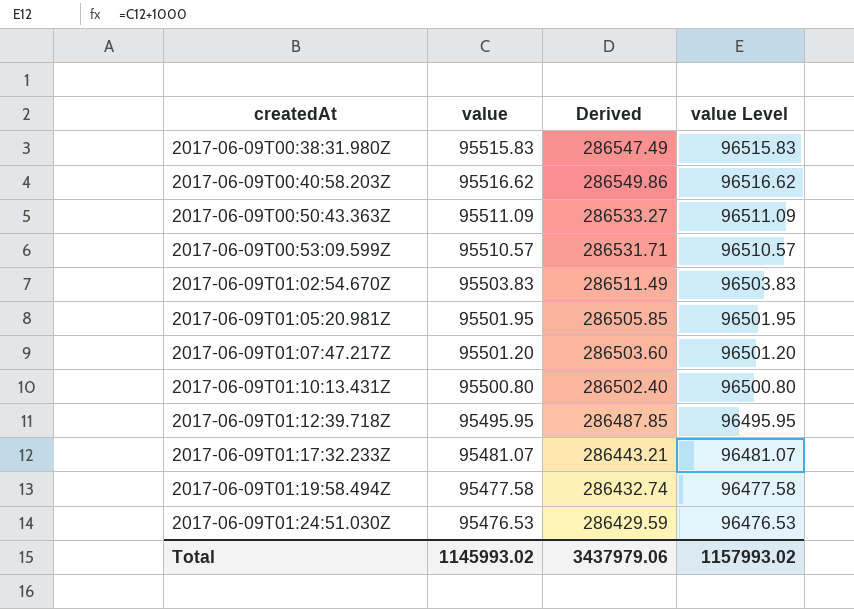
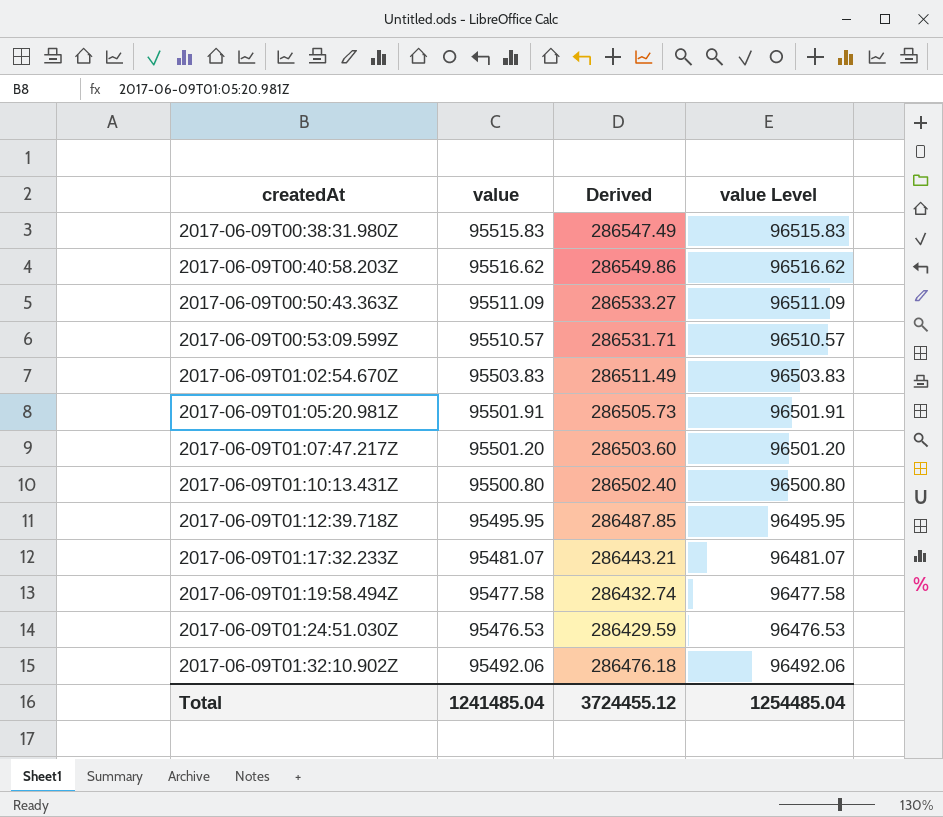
2017-06-09T01:05:20.981Z | value: 95501.95 -> 95501.91
2017-06-09T01:05:20.981Z | Derived: 286505.85 -> 286505.73
2017-06-09T01:05:20.981Z | value Level: 96501.95 -> 96501.91
row 2017-06-09T01:32:10.902Z: none -> 95492.06 | 286476.18 | 96492.06
Total | value: 1145993.02 -> 1241485.04
Total | Derived: 3437979.06 -> 3724455.12
Total | value Level: 1157993.02 -> 1254485.04

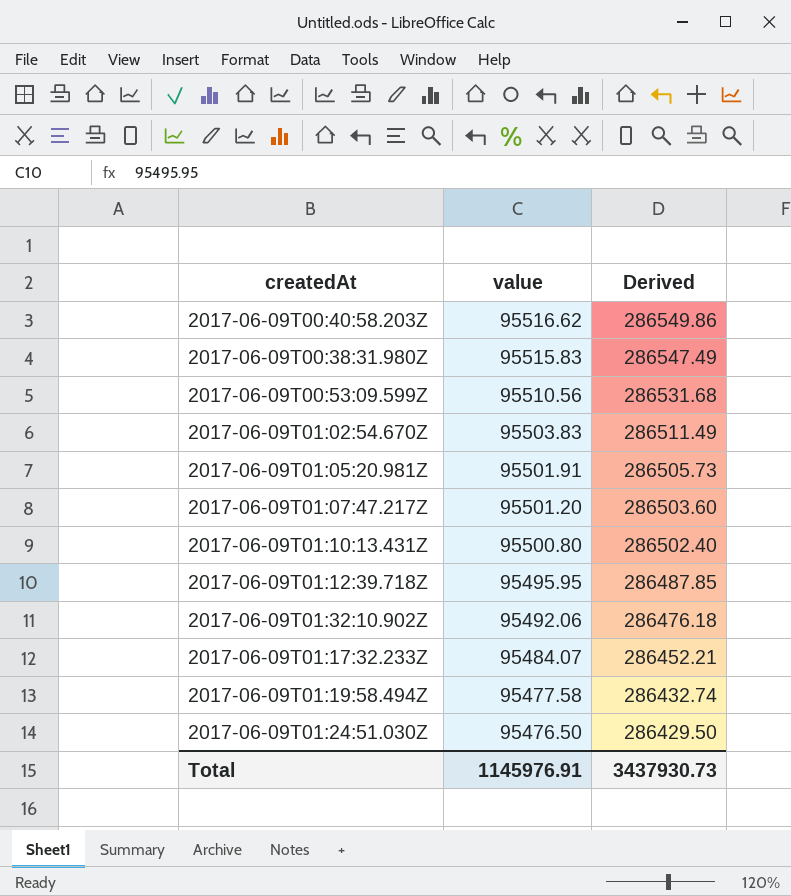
row order: createdAt ascending -> value descending
column value Level | formula: [value] + 1000 -> none
row 2017-06-09T00:50:43.363Z: 95511.09 | 286533.27 | 96511.09 -> none
2017-06-09T00:53:09.599Z | value: 95510.57 -> 95510.56
2017-06-09T00:53:09.599Z | Derived: 286531.71 -> 286531.68
2017-06-09T01:17:32.233Z | value: 95481.07 -> 95484.07
2017-06-09T01:17:32.233Z | Derived: 286443.21 -> 286452.21
2017-06-09T01:24:51.030Z | value: 95476.53 -> 95476.50
2017-06-09T01:24:51.030Z | Derived: 286429.59 -> 286429.50
Total | value: 1241485.04 -> 1145976.91
Total | Derived: 3724455.12 -> 3437930.73

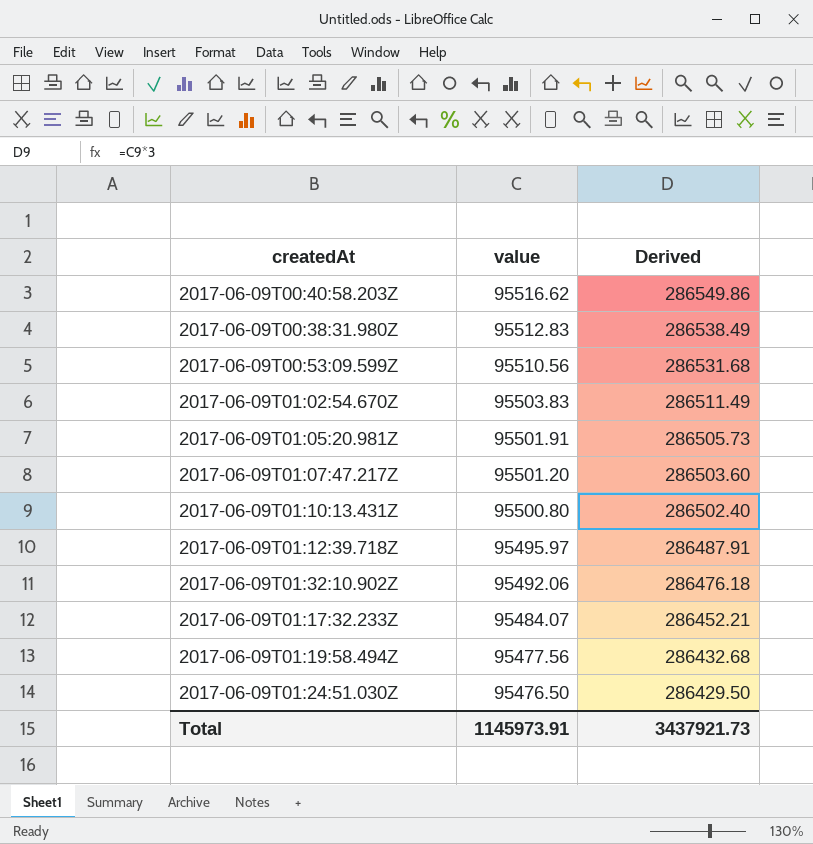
2017-06-09T00:38:31.980Z | value: 95515.83 -> 95512.83
2017-06-09T00:38:31.980Z | Derived: 286547.49 -> 286538.49
2017-06-09T01:12:39.718Z | value: 95495.95 -> 95495.97
2017-06-09T01:12:39.718Z | Derived: 286487.85 -> 286487.91
2017-06-09T01:19:58.494Z | value: 95477.58 -> 95477.56
2017-06-09T01:19:58.494Z | Derived: 286432.74 -> 286432.68
Total | value: 1145976.91 -> 1145973.91
Total | Derived: 3437930.73 -> 3437921.73

